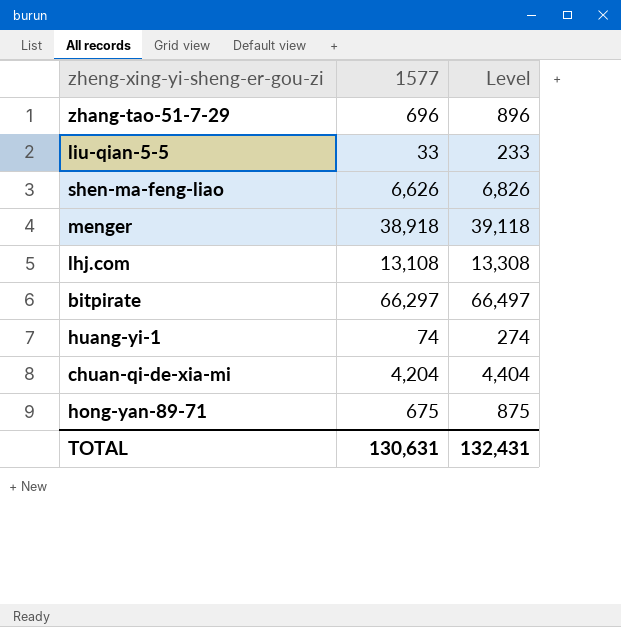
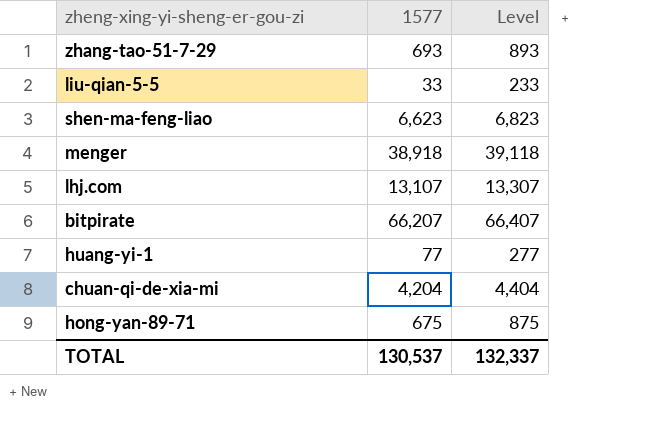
zhang-tao-51-7-29 | 1577: 696 -> 693
zhang-tao-51-7-29 | Level: 896 -> 893
shen-ma-feng-liao | 1577: 6,626 -> 6,623
shen-ma-feng-liao | Level: 6,826 -> 6,823
lhj.com | 1577: 13,108 -> 13,107
lhj.com | Level: 13,308 -> 13,307
bitpirate | 1577: 66,297 -> 66,207
bitpirate | Level: 66,497 -> 66,407
huang-yi-1 | 1577: 74 -> 77
huang-yi-1 | Level: 274 -> 277
TOTAL | 1577: 130,631 -> 130,537
TOTAL | Level: 132,431 -> 132,337

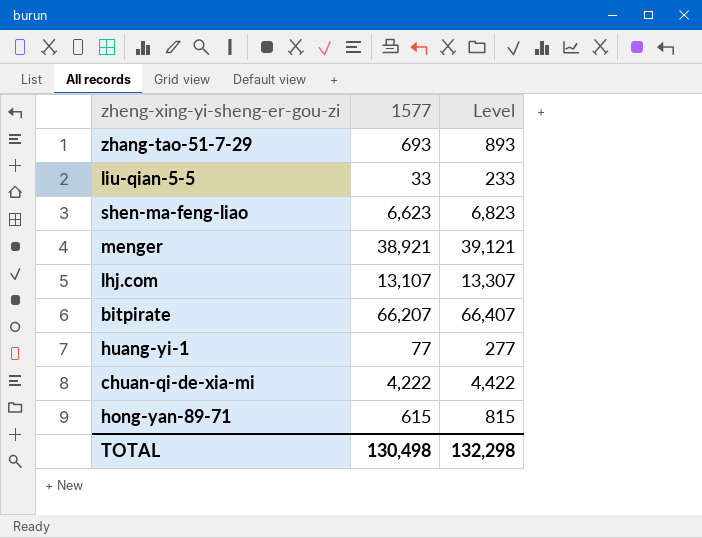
menger | 1577: 38,918 -> 38,921
menger | Level: 39,118 -> 39,121
chuan-qi-de-xia-mi | 1577: 4,204 -> 4,222
chuan-qi-de-xia-mi | Level: 4,404 -> 4,422
hong-yan-89-71 | 1577: 675 -> 615
hong-yan-89-71 | Level: 875 -> 815
TOTAL | 1577: 130,537 -> 130,498
TOTAL | Level: 132,337 -> 132,298

